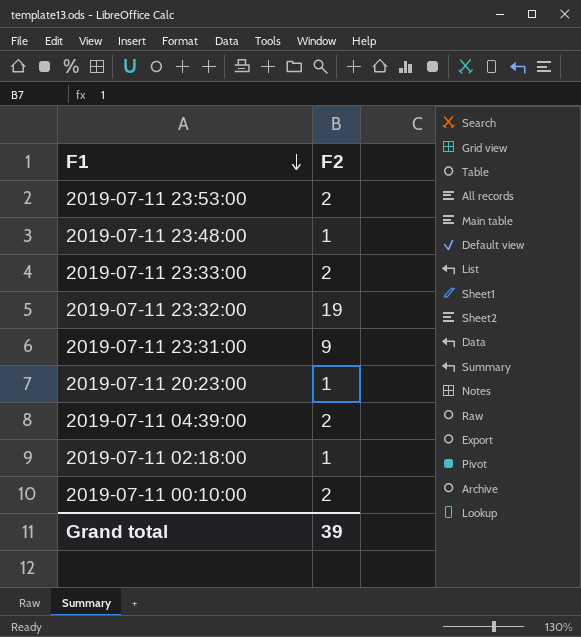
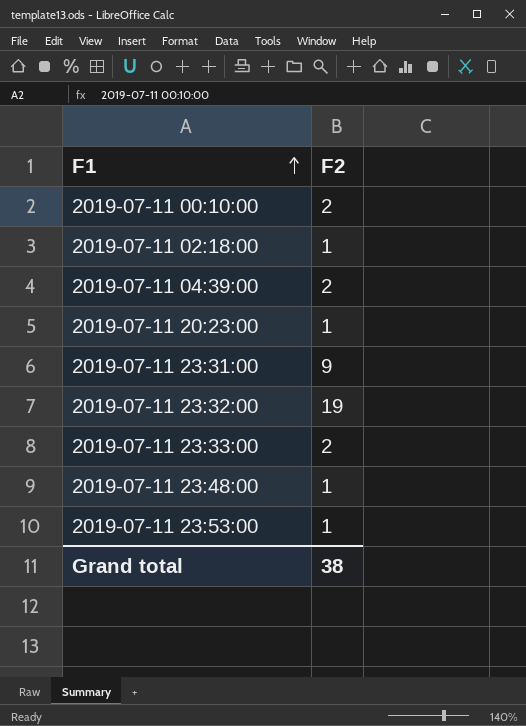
row order: F1 descending -> F1 ascending
2019-07-11 23:53:00 | F2: 2 -> 1
Grand total | F2: 39 -> 38

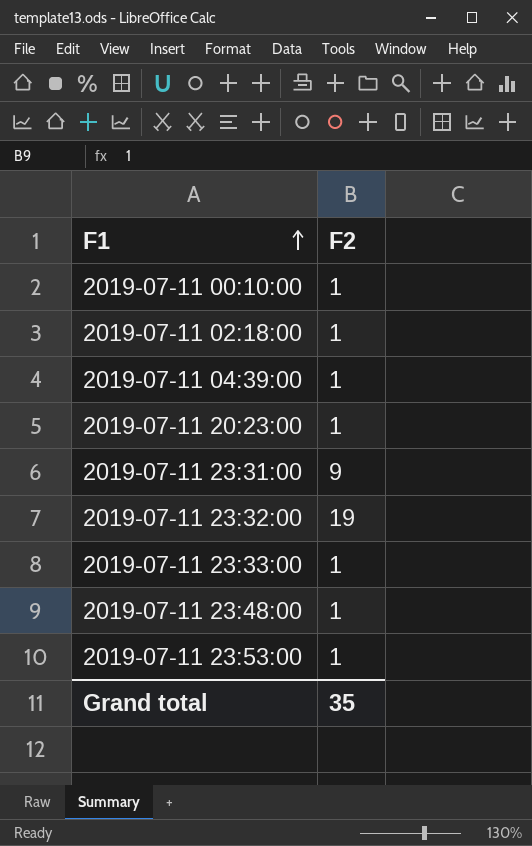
2019-07-11 00:10:00 | F2: 2 -> 1
2019-07-11 04:39:00 | F2: 2 -> 1
2019-07-11 23:33:00 | F2: 2 -> 1
Grand total | F2: 38 -> 35

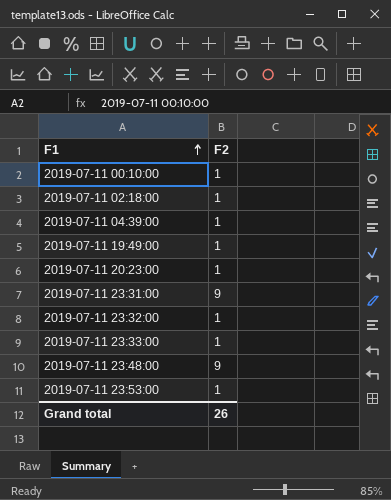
row 2019-07-11 19:49:00: none -> 1
2019-07-11 23:32:00 | F2: 19 -> 1
2019-07-11 23:48:00 | F2: 1 -> 9
Grand total | F2: 35 -> 26

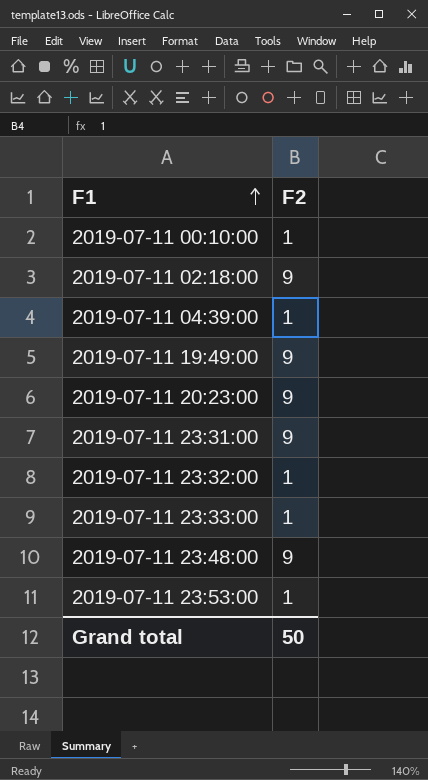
2019-07-11 02:18:00 | F2: 1 -> 9
2019-07-11 19:49:00 | F2: 1 -> 9
2019-07-11 20:23:00 | F2: 1 -> 9
Grand total | F2: 26 -> 50

